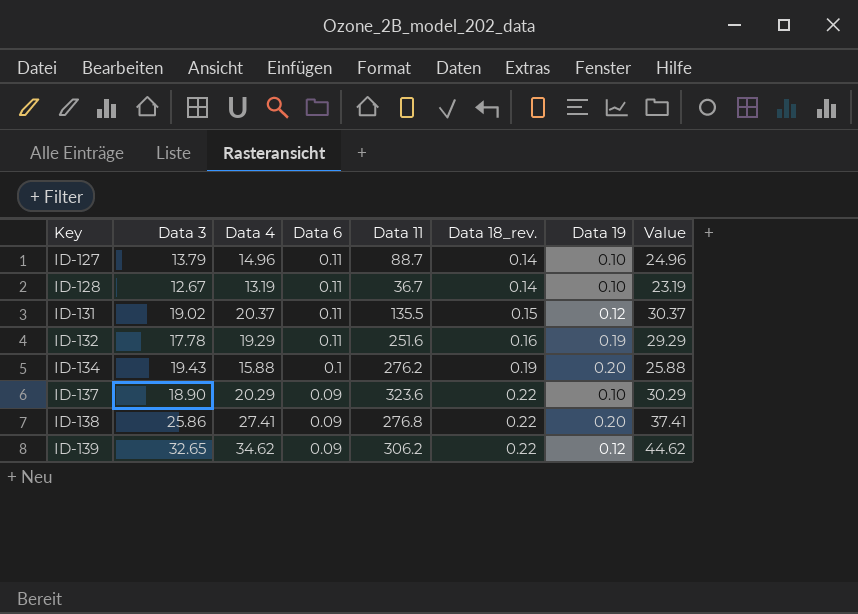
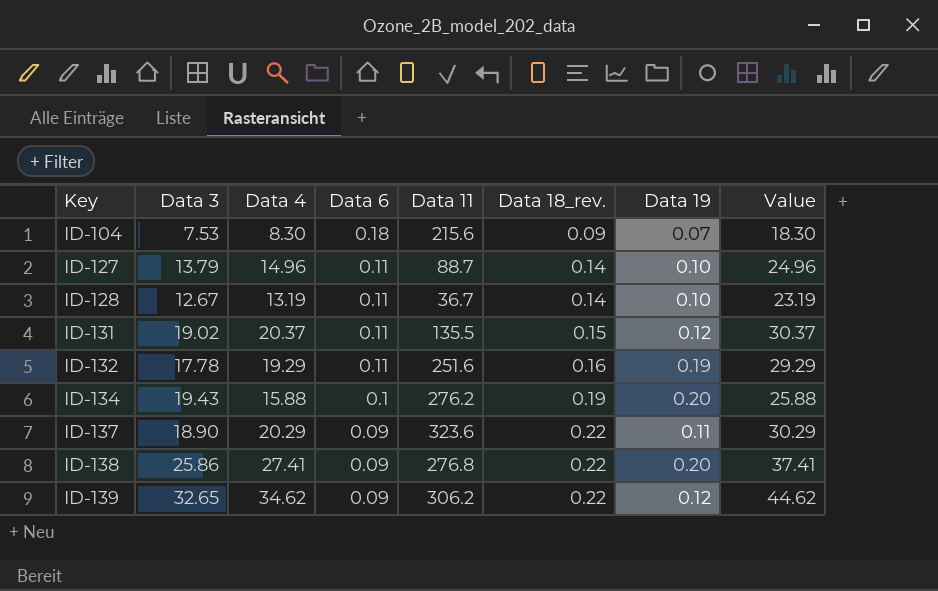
row ID-104: none -> 7.53 | 8.30 | 0.18 | 215.6 | 0.09 | 0.07 | 18.30
ID-137 | Data 19: 0.10 -> 0.11

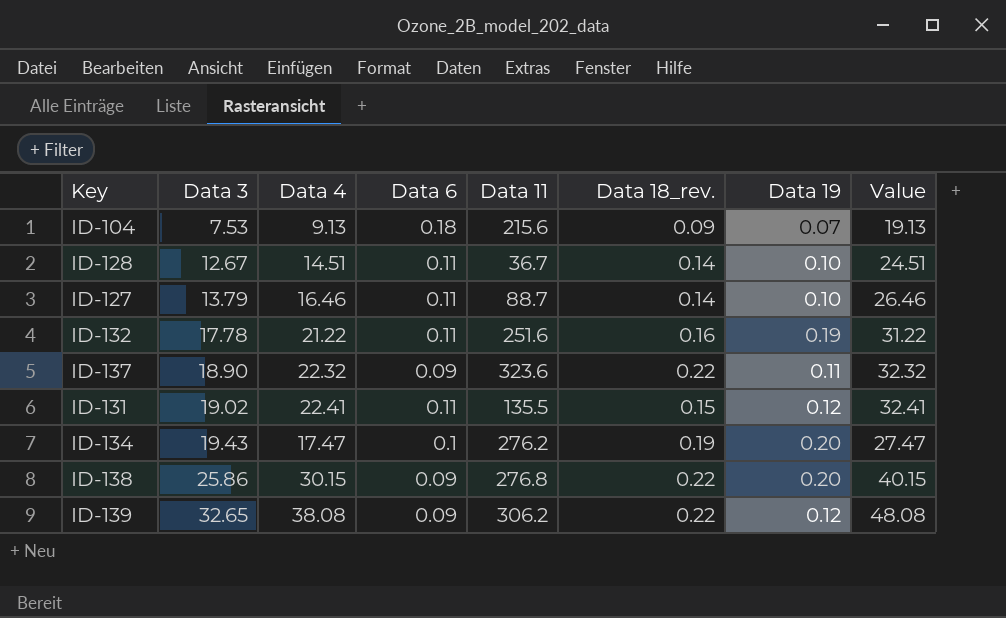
row order: Key ascending -> Data 3 ascending
ID-104 | Data 4: 8.30 -> 9.13
ID-104 | Value: 18.30 -> 19.13
ID-128 | Data 4: 13.19 -> 14.51
ID-128 | Value: 23.19 -> 24.51
ID-127 | Data 4: 14.96 -> 16.46
ID-127 | Value: 24.96 -> 26.46
ID-132 | Data 4: 19.29 -> 21.22
ID-132 | Value: 29.29 -> 31.22
ID-137 | Data 4: 20.29 -> 22.32
ID-137 | Value: 30.29 -> 32.32
ID-131 | Data 4: 20.37 -> 22.41
ID-131 | Value: 30.37 -> 32.41
ID-134 | Data 4: 15.88 -> 17.47
ID-134 | Value: 25.88 -> 27.47
ID-138 | Data 4: 27.41 -> 30.15
ID-138 | Value: 37.41 -> 40.15
ID-139 | Data 4: 34.62 -> 38.08
ID-139 | Value: 44.62 -> 48.08

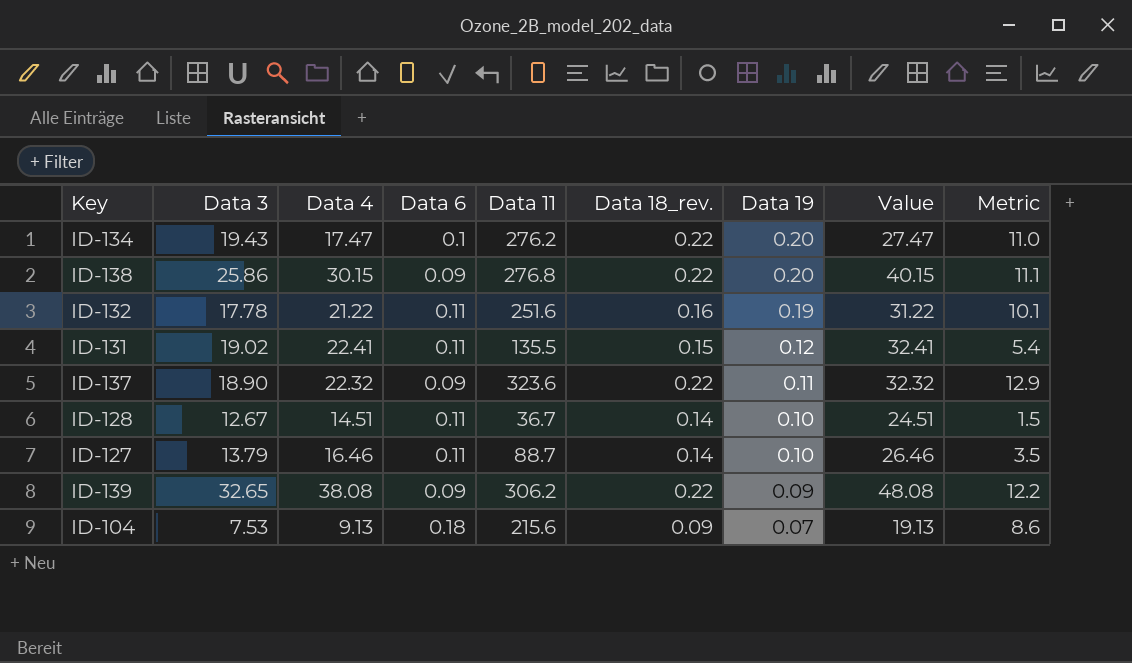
row order: Data 3 ascending -> Data 19 descending
column Metric | formula: none -> [Data 11] * 0.04
ID-134 | Data 18_rev.: 0.19 -> 0.22
ID-139 | Data 19: 0.12 -> 0.09

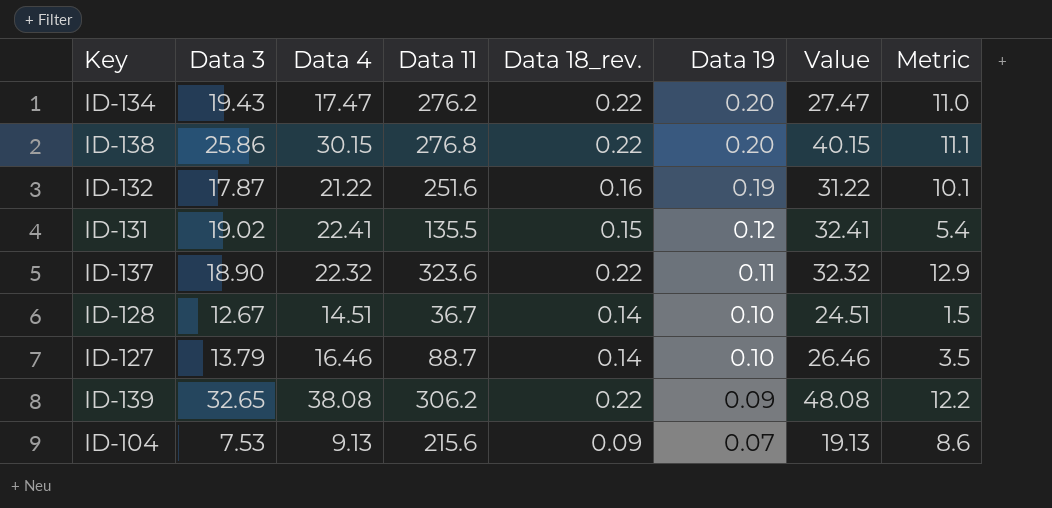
column Data 6 | position: 4 -> none
ID-132 | Data 3: 17.78 -> 17.87

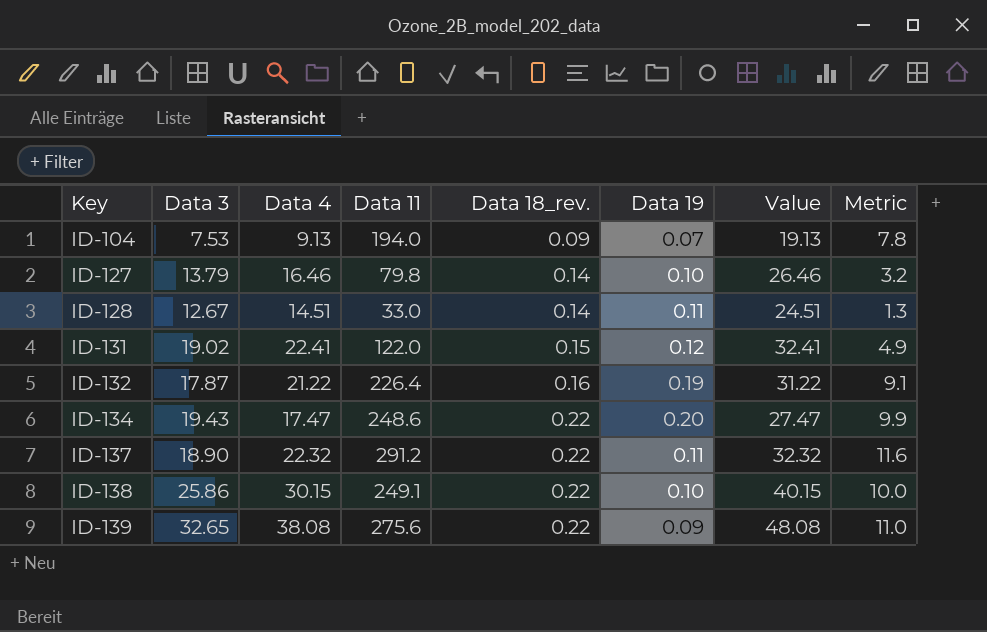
row order: Data 19 descending -> Key ascending
ID-104 | Data 11: 215.6 -> 194.0
ID-104 | Metric: 8.6 -> 7.8
ID-127 | Data 11: 88.7 -> 79.8
ID-127 | Metric: 3.5 -> 3.2
ID-128 | Data 11: 36.7 -> 33.0
ID-128 | Data 19: 0.10 -> 0.11
ID-128 | Metric: 1.5 -> 1.3
ID-131 | Data 11: 135.5 -> 122.0
ID-131 | Metric: 5.4 -> 4.9
ID-132 | Data 11: 251.6 -> 226.4
ID-132 | Metric: 10.1 -> 9.1
ID-134 | Data 11: 276.2 -> 248.6
ID-134 | Metric: 11.0 -> 9.9
ID-137 | Data 11: 323.6 -> 291.2
ID-137 | Metric: 12.9 -> 11.6
ID-138 | Data 11: 276.8 -> 249.1
ID-138 | Data 19: 0.20 -> 0.10
ID-138 | Metric: 11.1 -> 10.0
ID-139 | Data 11: 306.2 -> 275.6
ID-139 | Metric: 12.2 -> 11.0

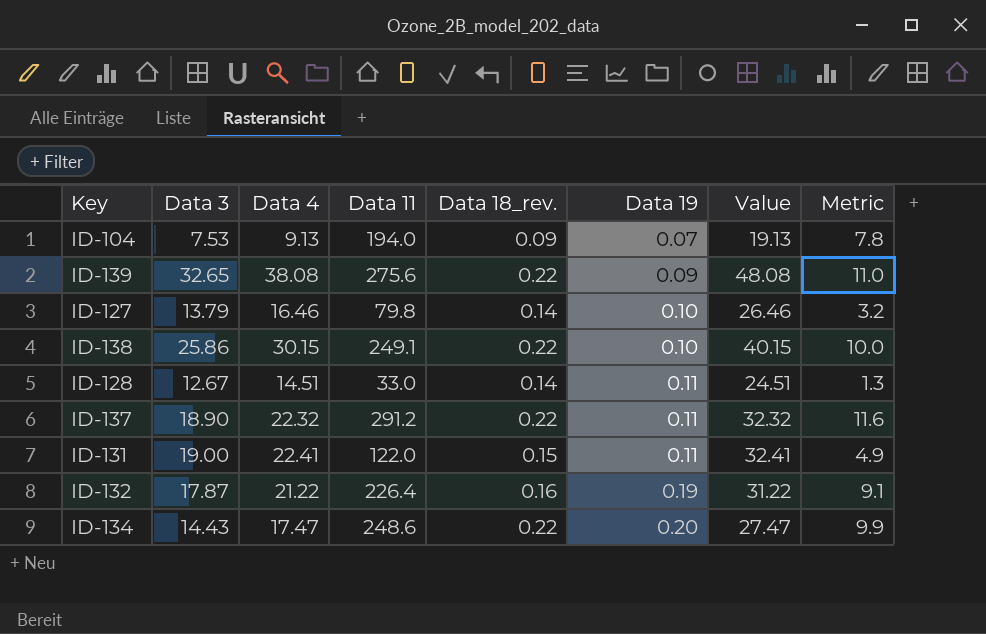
row order: Key ascending -> Data 19 ascending
ID-131 | Data 3: 19.02 -> 19.00
ID-131 | Data 19: 0.12 -> 0.11
ID-134 | Data 3: 19.43 -> 14.43

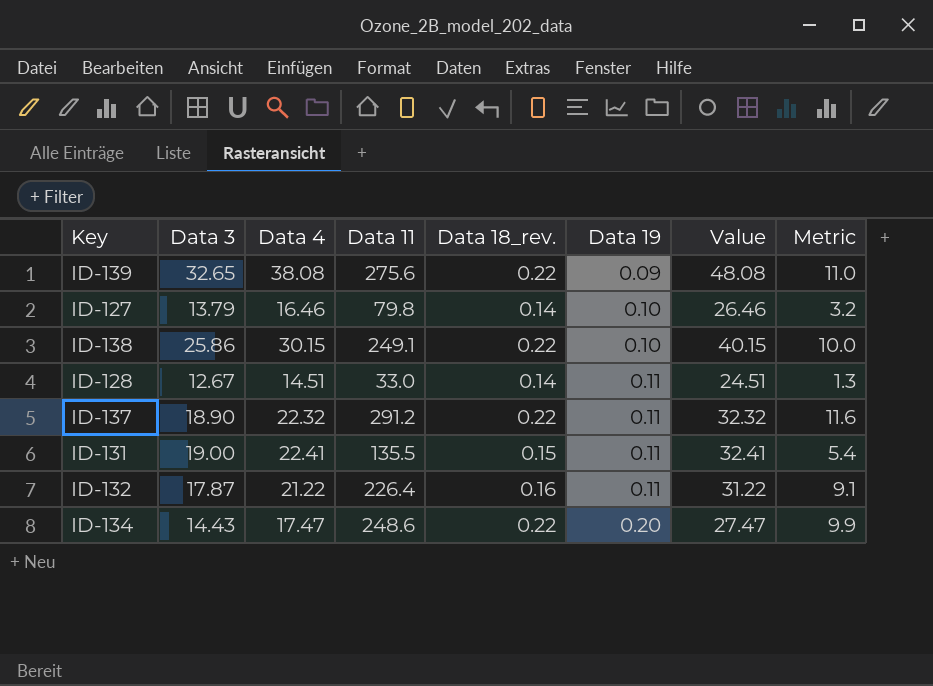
row ID-104: 7.53 | 9.13 | 194.0 | 0.09 | 0.07 | 19.13 | 7.8 -> none
ID-131 | Data 11: 122.0 -> 135.5
ID-131 | Metric: 4.9 -> 5.4
ID-132 | Data 19: 0.19 -> 0.11

